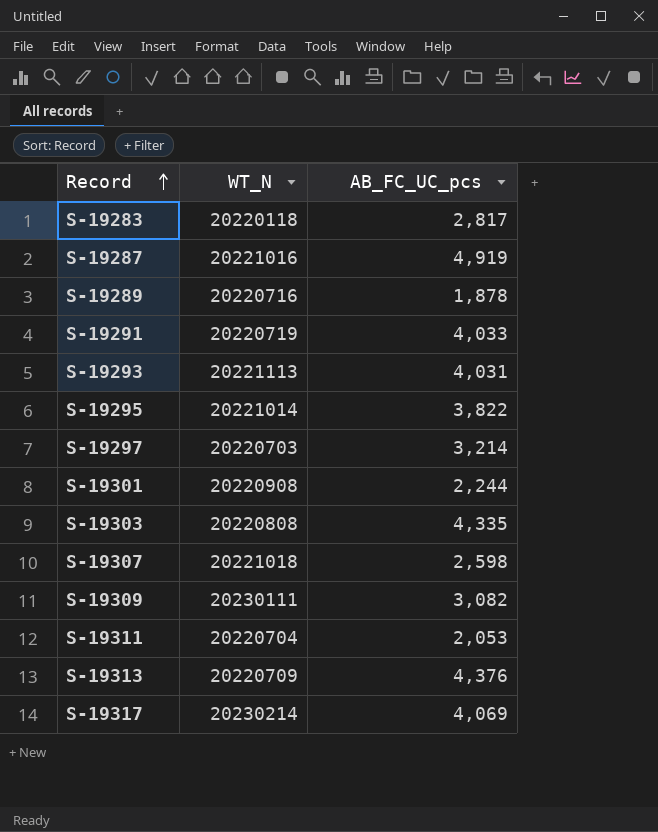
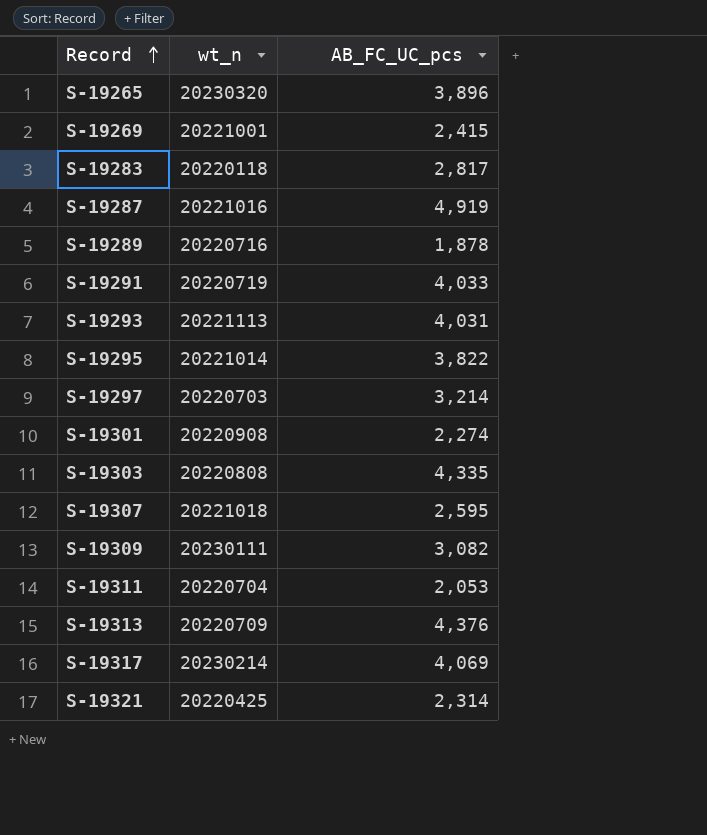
column name: WT_N -> wt_n
row S-19265: none -> 20230320 | 3,896
row S-19269: none -> 20221001 | 2,415
S-19301 | AB_FC_UC_pcs: 2,244 -> 2,274
S-19307 | AB_FC_UC_pcs: 2,598 -> 2,595
row S-19321: none -> 20220425 | 2,314

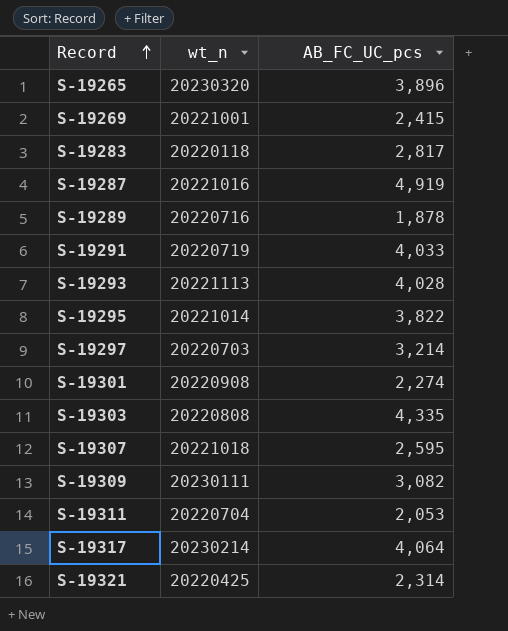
row S-19313: 20220709 | 4,376 -> none
S-19293 | AB_FC_UC_pcs: 4,031 -> 4,028
S-19317 | AB_FC_UC_pcs: 4,069 -> 4,064

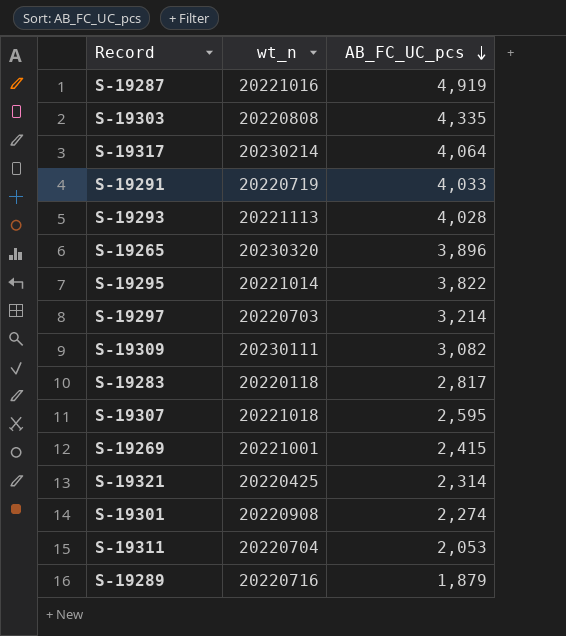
row order: Record ascending -> AB_FC_UC_pcs descending
S-19289 | AB_FC_UC_pcs: 1,878 -> 1,879

